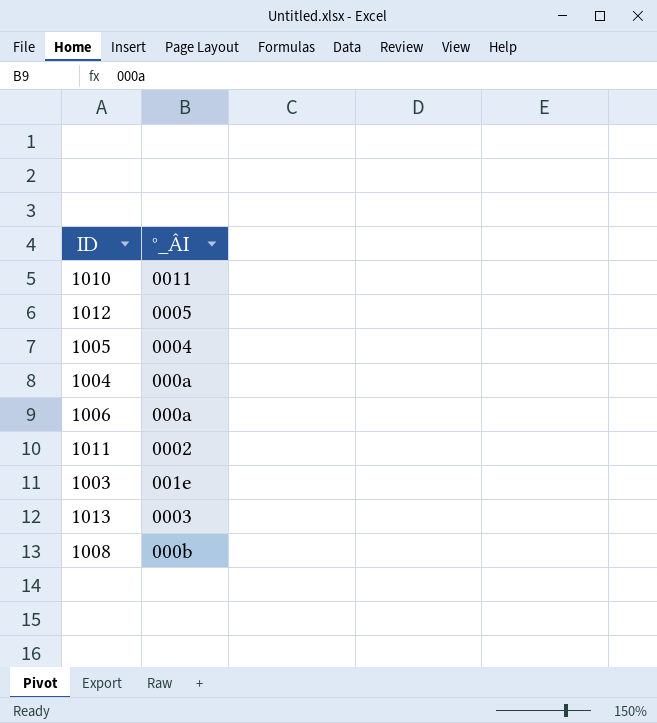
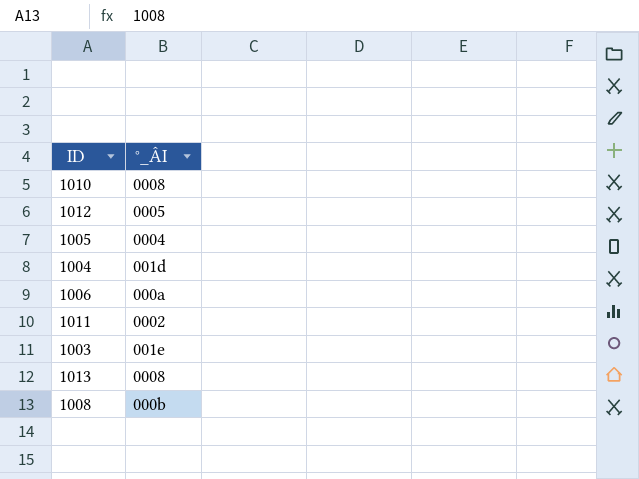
1010 | °_ÂI: 0011 -> 0008
1004 | °_ÂI: 000a -> 001d
1013 | °_ÂI: 0003 -> 0008

